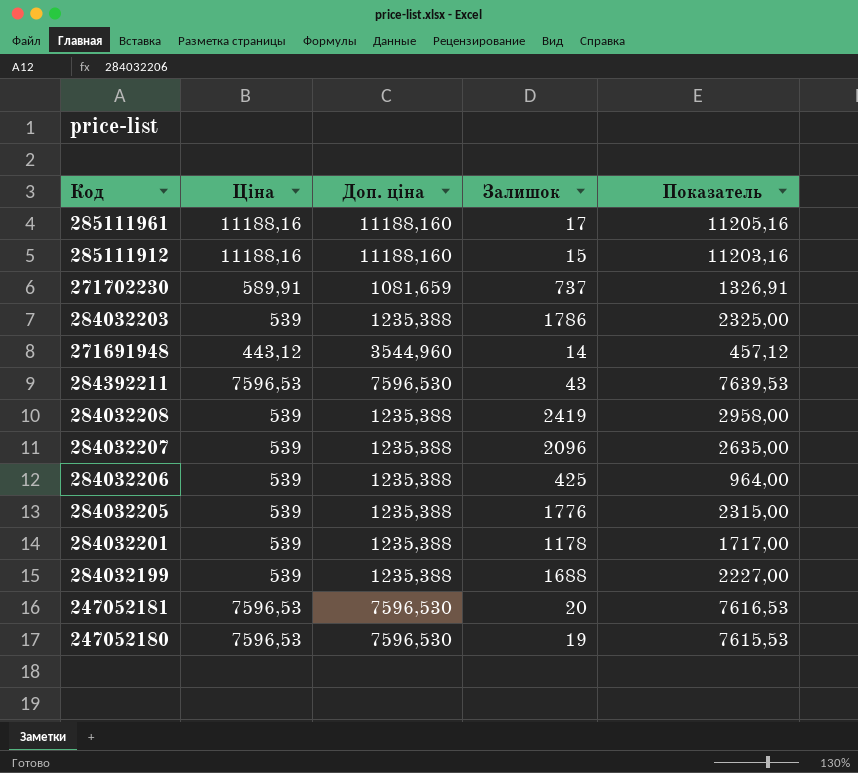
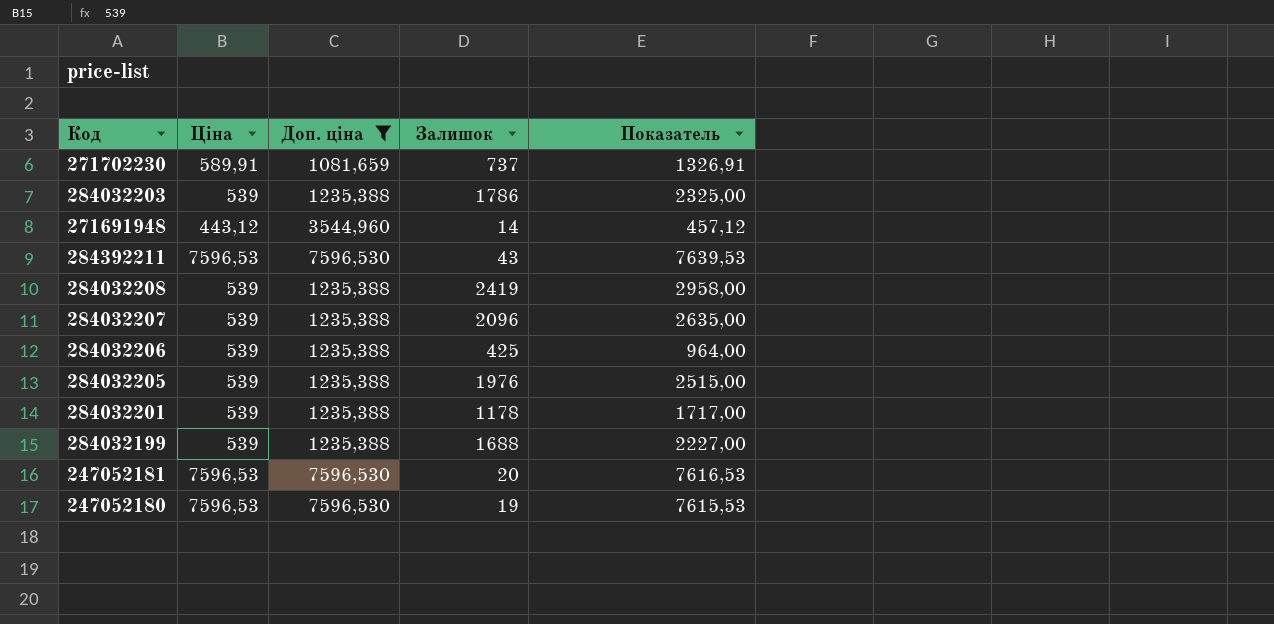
filter: none -> Доп. ціна != 11188,160
284032205 | Залишок: 1776 -> 1976
284032205 | Показатель: 2315,00 -> 2515,00

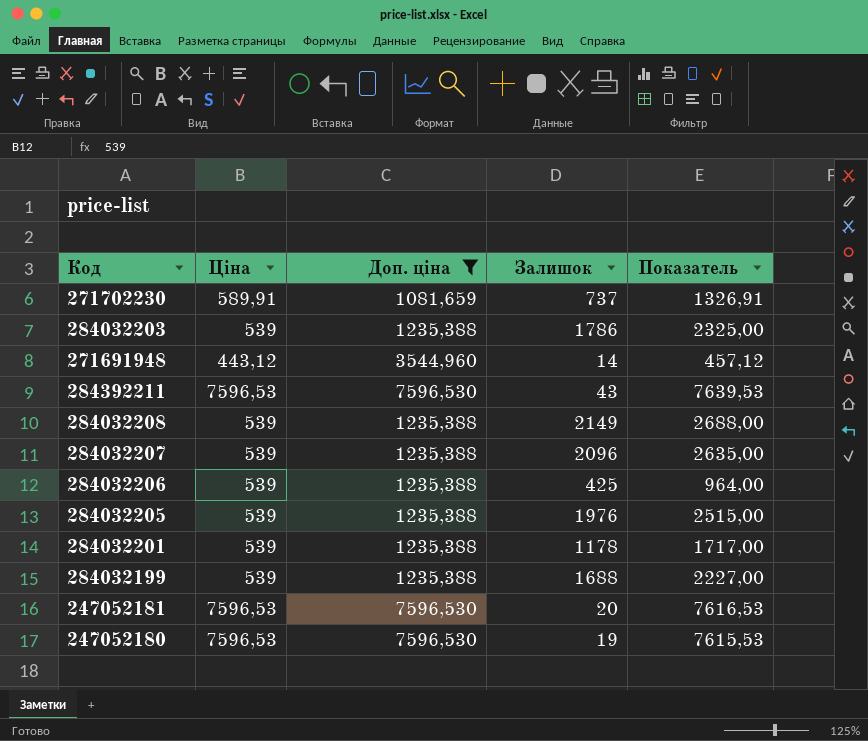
284032208 | Залишок: 2419 -> 2149
284032208 | Показатель: 2958,00 -> 2688,00

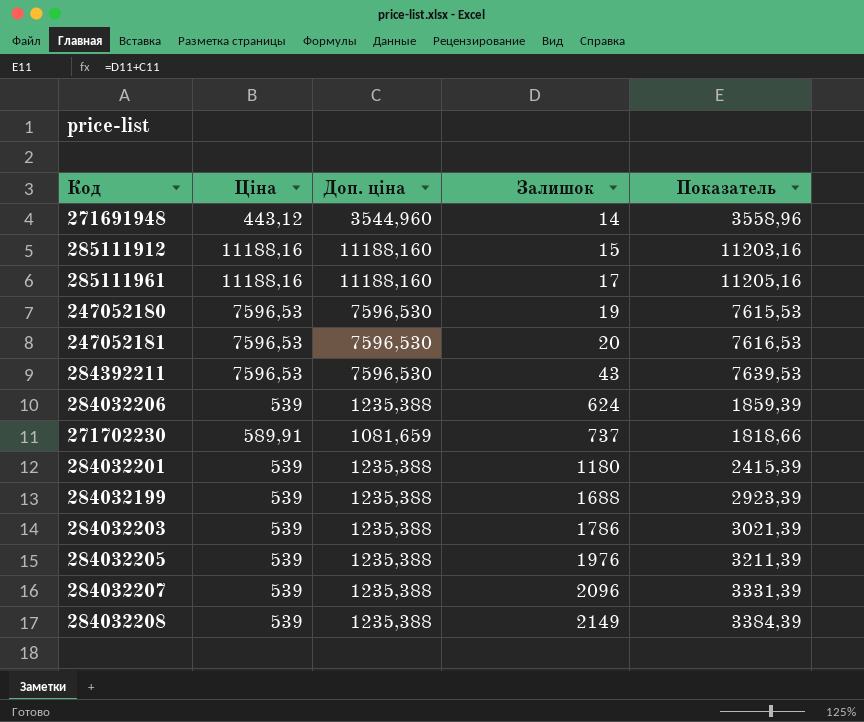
filter: Доп. ціна != 11188,160 -> none
row order: none -> Залишок ascending
column Показатель | formula: [Ціна] + [Залишок] -> [Доп. ціна] + [Залишок]
284032206 | Залишок: 425 -> 624
284032201 | Залишок: 1178 -> 1180

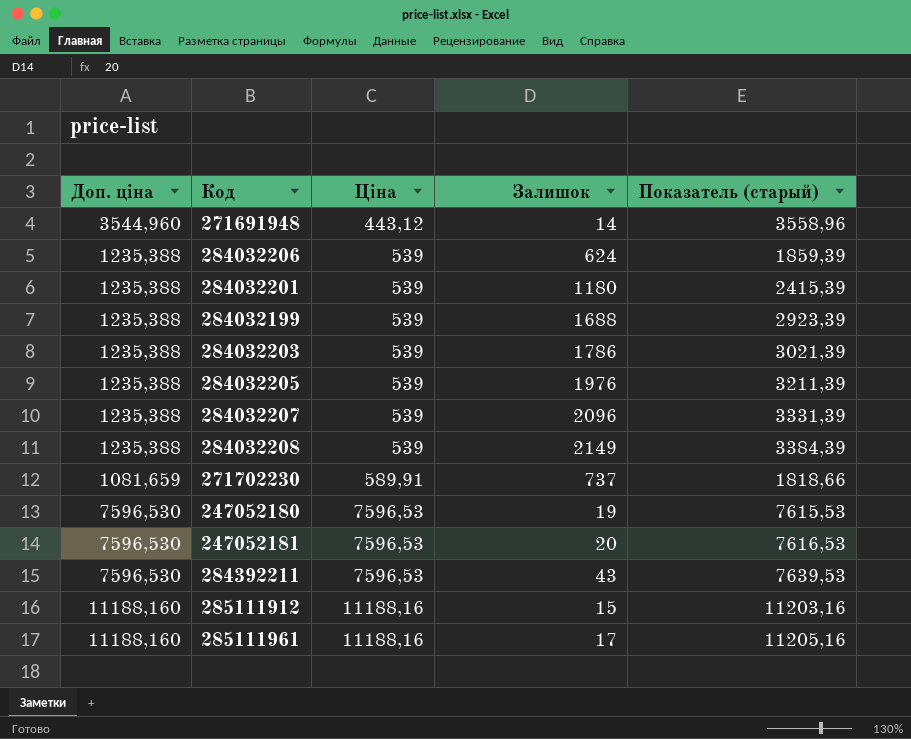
row order: Залишок ascending -> Ціна ascending
column Доп. ціна | position: 3 -> 1
column name: Показатель -> Показатель (старый)

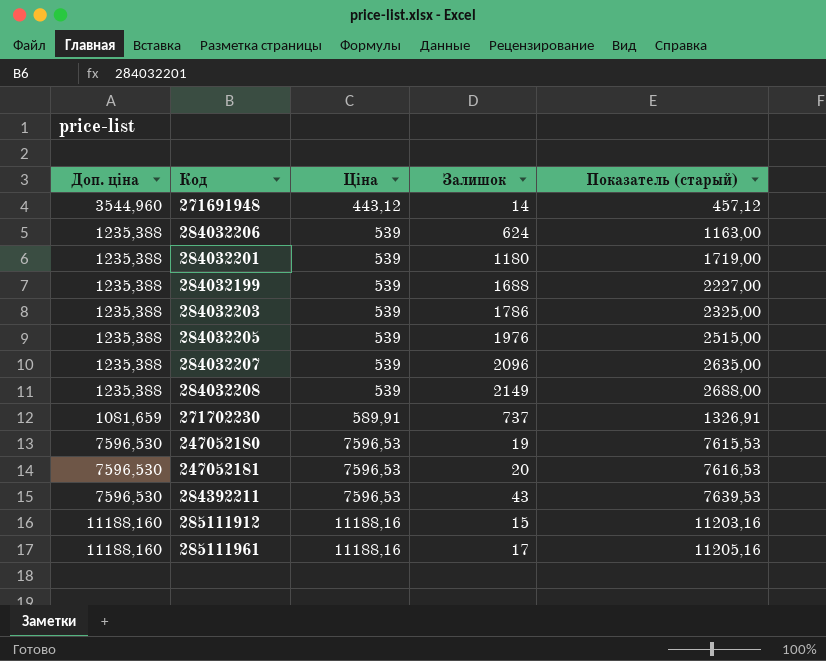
column Показатель (старый) | formula: [Доп. ціна] + [Залишок] -> [Ціна] + [Залишок]

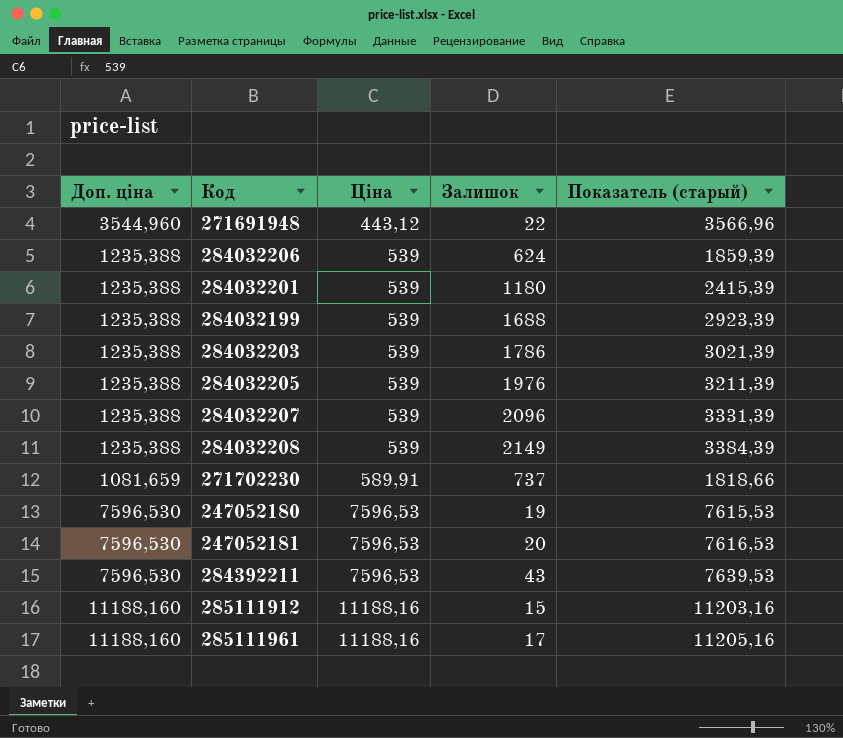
column Показатель (старый) | formula: [Ціна] + [Залишок] -> [Доп. ціна] + [Залишок]
271691948 | Залишок: 14 -> 22

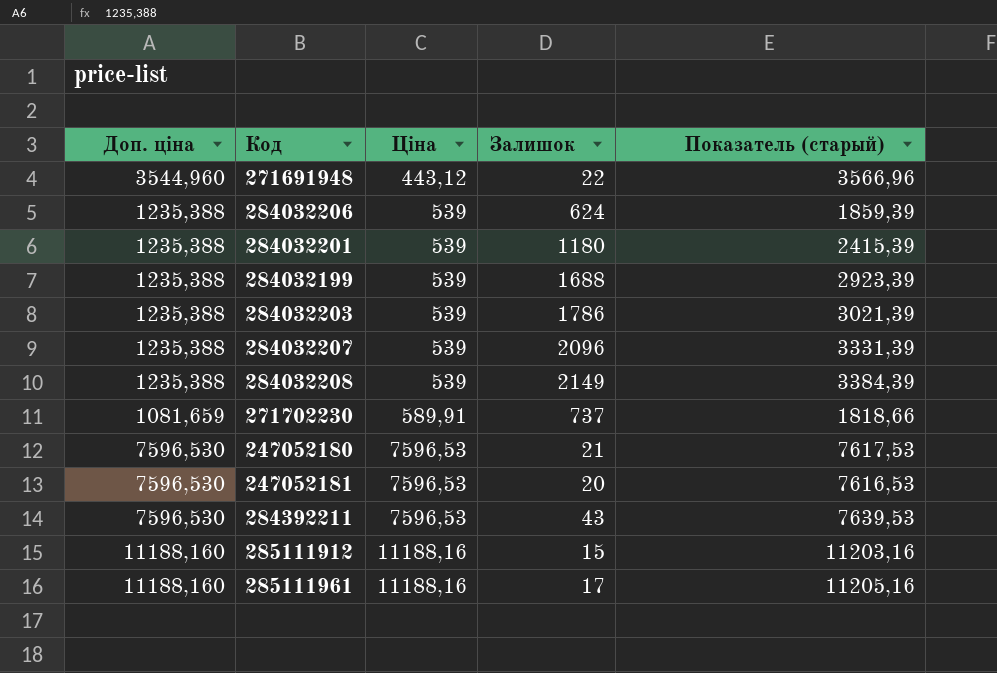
row 284032205: 1235,388 | 539 | 1976 | 3211,39 -> none
247052180 | Залишок: 19 -> 21
247052180 | Показатель (старый): 7615,53 -> 7617,53

